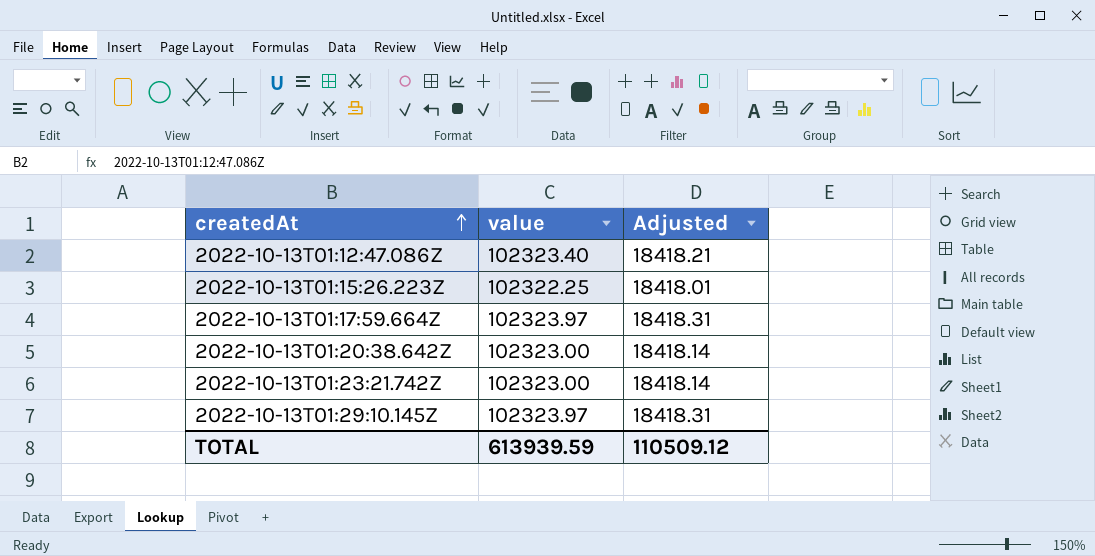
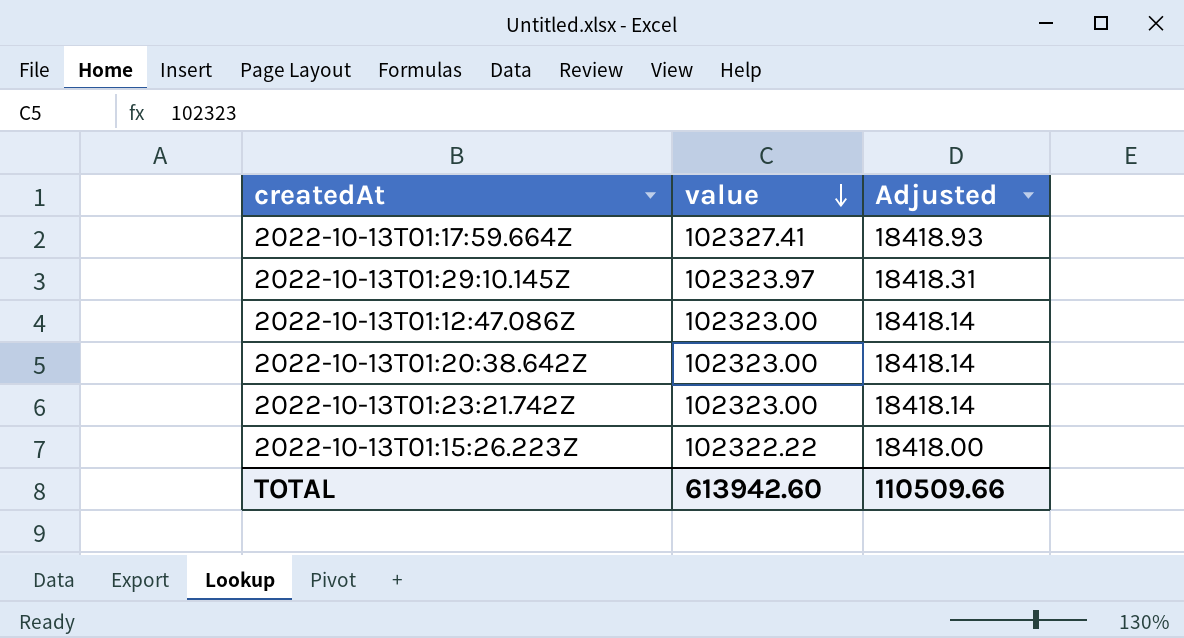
row order: createdAt ascending -> value descending
2022-10-13T01:17:59.664Z | value: 102323.97 -> 102327.41
2022-10-13T01:17:59.664Z | Adjusted: 18418.31 -> 18418.93
2022-10-13T01:12:47.086Z | value: 102323.40 -> 102323.00
2022-10-13T01:12:47.086Z | Adjusted: 18418.21 -> 18418.14
2022-10-13T01:15:26.223Z | value: 102322.25 -> 102322.22
2022-10-13T01:15:26.223Z | Adjusted: 18418.01 -> 18418.00
TOTAL | value: 613939.59 -> 613942.60
TOTAL | Adjusted: 110509.12 -> 110509.66

